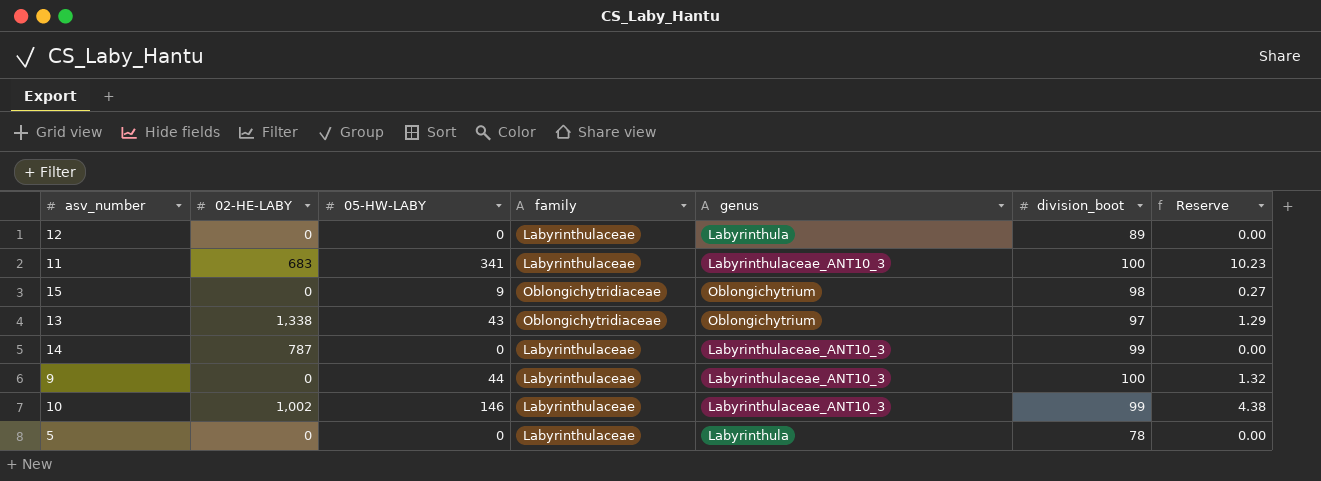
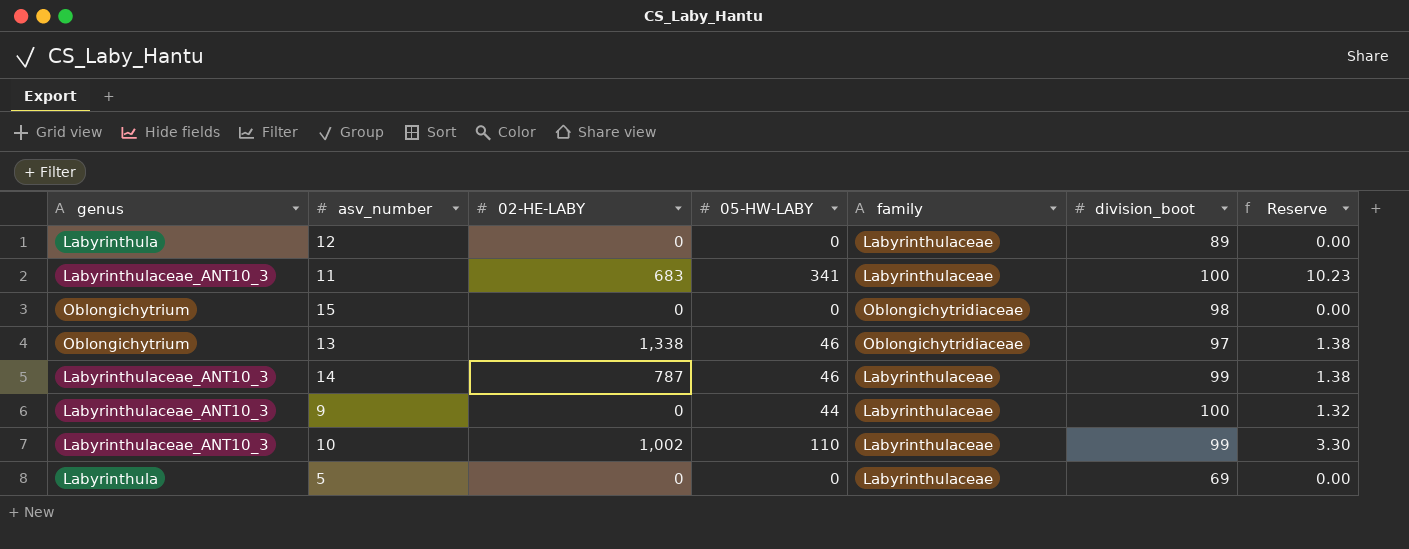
column genus | position: 5 -> 1
15 | 05-HW-LABY: 9 -> 0
15 | Reserve: 0.27 -> 0.00
13 | 05-HW-LABY: 43 -> 46
13 | Reserve: 1.29 -> 1.38
14 | 05-HW-LABY: 0 -> 46
14 | Reserve: 0.00 -> 1.38
10 | 05-HW-LABY: 146 -> 110
10 | Reserve: 4.38 -> 3.30
5 | division_boot: 78 -> 69

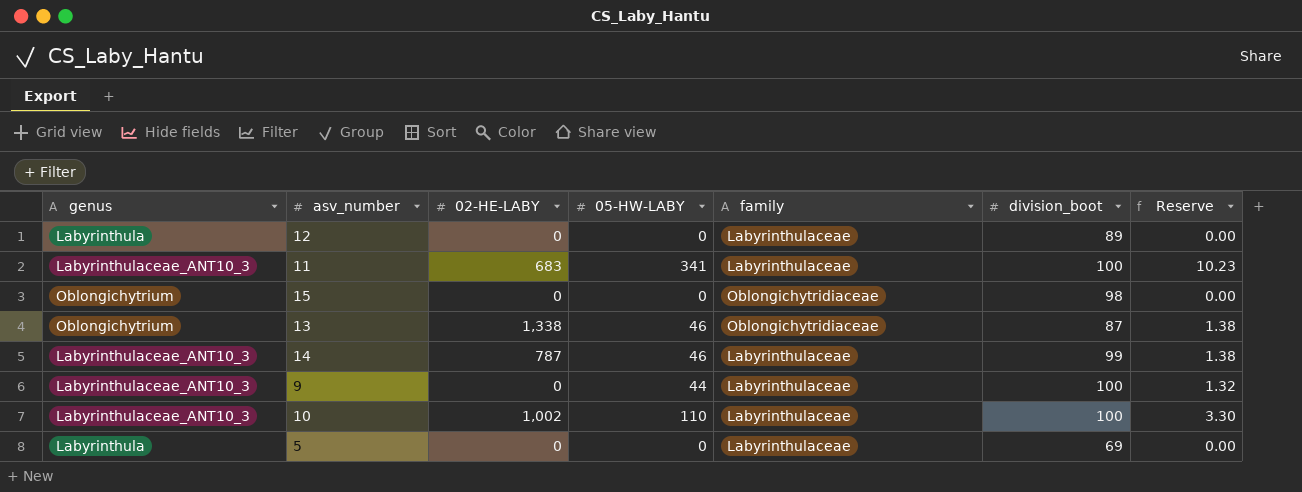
13 | division_boot: 97 -> 87
10 | division_boot: 99 -> 100

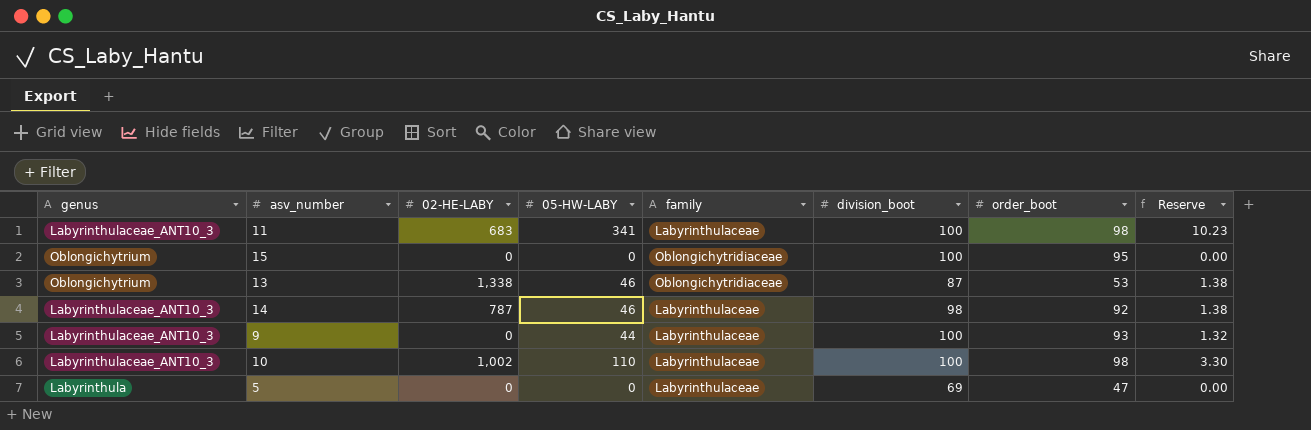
column order_boot | position: none -> 7
row 12: Labyrinthula | 0 | 0 | Labyrinthulaceae | 89 | 0.00 -> none
15 | division_boot: 98 -> 100
14 | division_boot: 99 -> 98

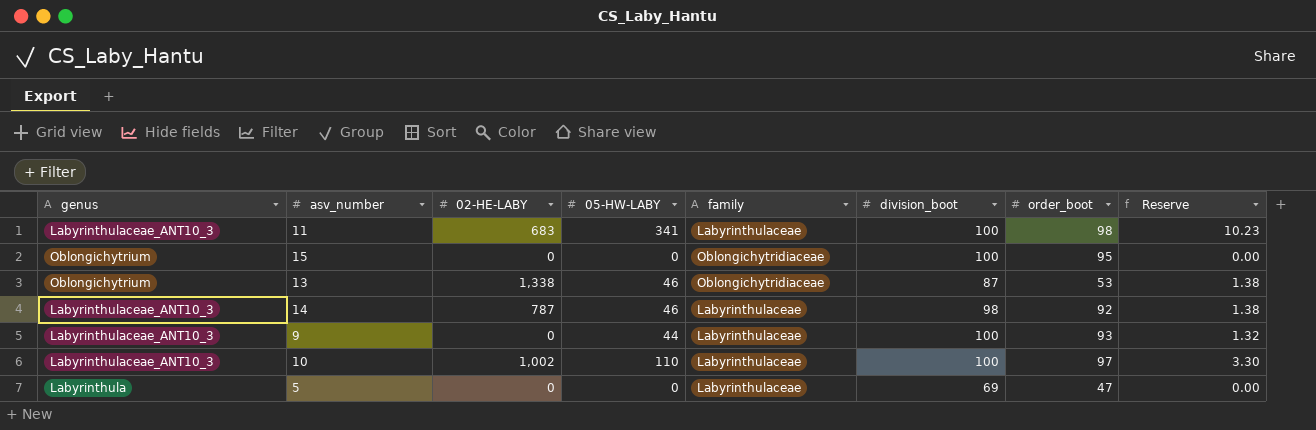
10 | order_boot: 98 -> 97

